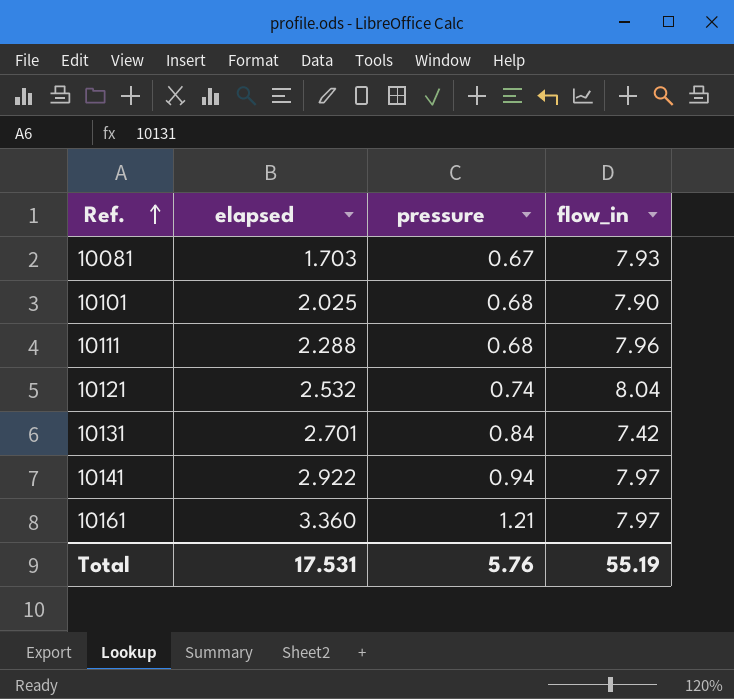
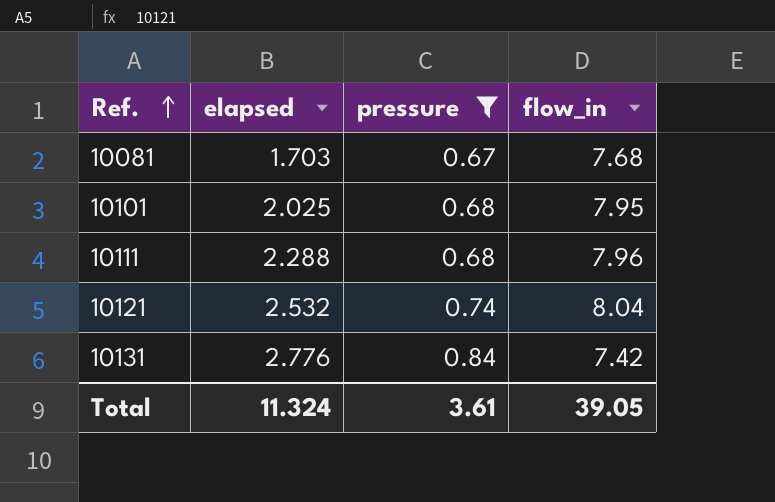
filter: none -> pressure <= 0.84
10081 | flow_in: 7.93 -> 7.68
10101 | flow_in: 7.90 -> 7.95
10131 | elapsed: 2.701 -> 2.776
Total | elapsed: 17.531 -> 11.324
Total | pressure: 5.76 -> 3.61
Total | flow_in: 55.19 -> 39.05

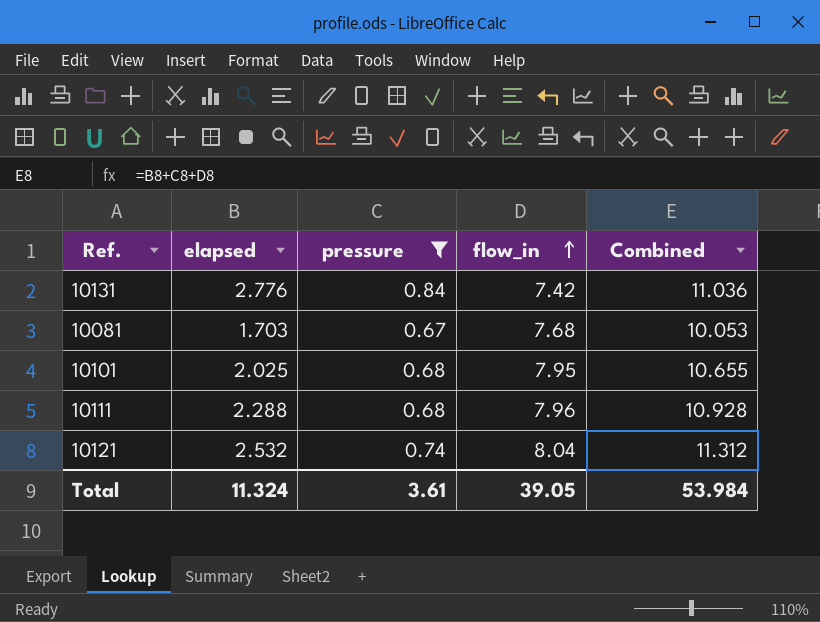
row order: Ref. ascending -> flow_in ascending
column Combined | formula: none -> [elapsed] + [pressure] + [flow_in]

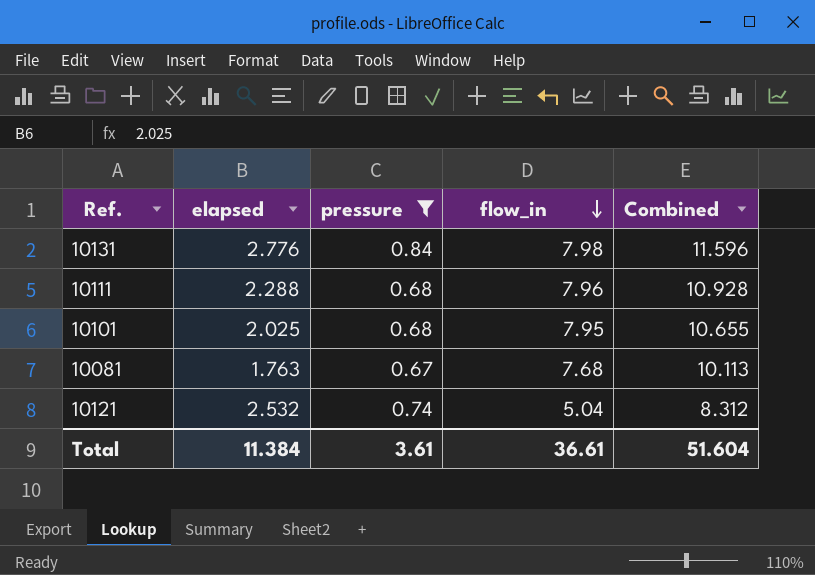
row order: flow_in ascending -> flow_in descending
10131 | flow_in: 7.42 -> 7.98
10131 | Combined: 11.036 -> 11.596
10081 | elapsed: 1.703 -> 1.763
10081 | Combined: 10.053 -> 10.113
10121 | flow_in: 8.04 -> 5.04
10121 | Combined: 11.312 -> 8.312
Total | elapsed: 11.324 -> 11.384
Total | flow_in: 39.05 -> 36.61
Total | Combined: 53.984 -> 51.604

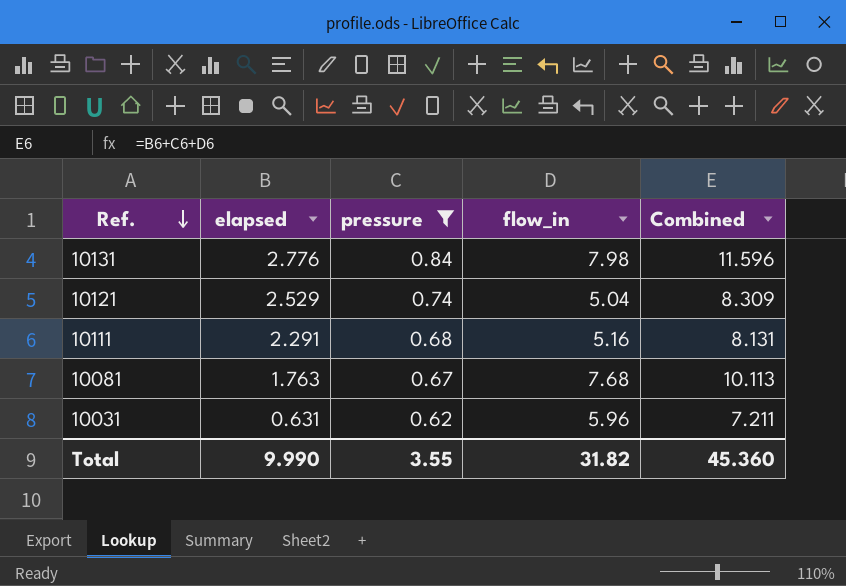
row order: flow_in descending -> Ref. descending
row 10101: 2.025 | 0.68 | 7.95 | 10.655 -> none
10121 | elapsed: 2.532 -> 2.529
10121 | Combined: 8.312 -> 8.309
10111 | elapsed: 2.288 -> 2.291
10111 | flow_in: 7.96 -> 5.16
10111 | Combined: 10.928 -> 8.131
row 10031: none -> 0.631 | 0.62 | 5.96 | 7.211
Total | elapsed: 11.384 -> 9.990
Total | pressure: 3.61 -> 3.55
Total | flow_in: 36.61 -> 31.82
Total | Combined: 51.604 -> 45.360

